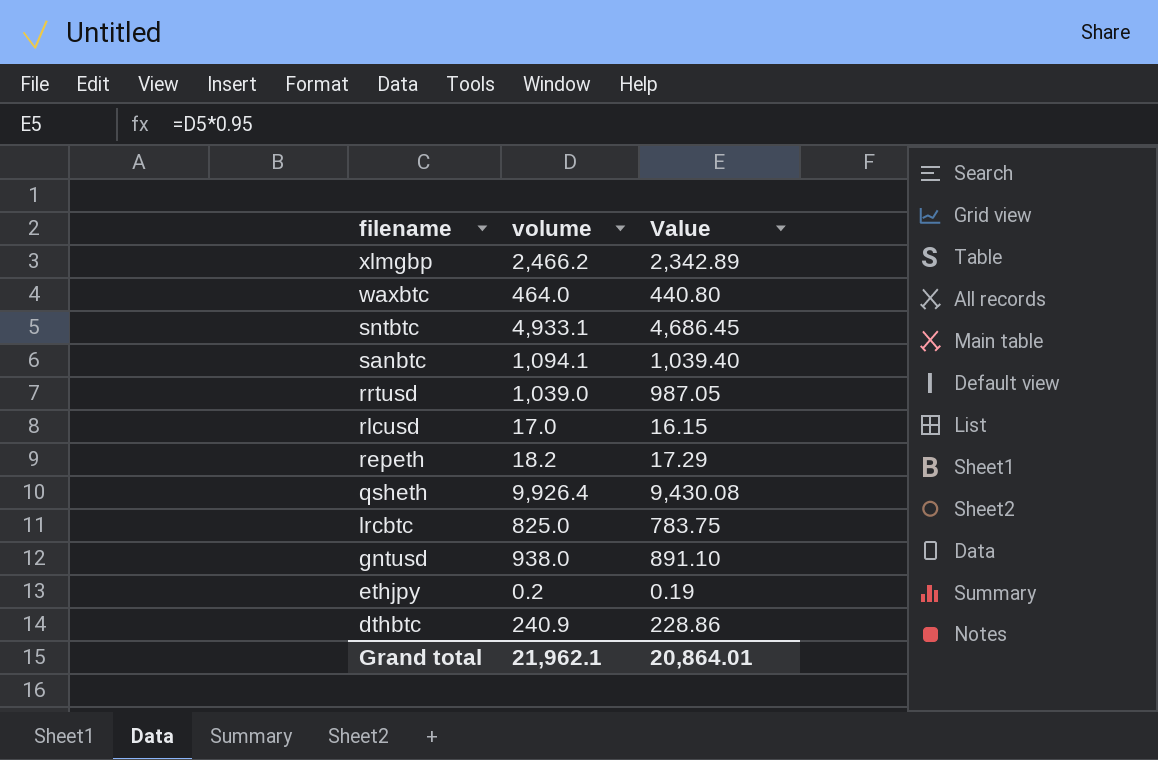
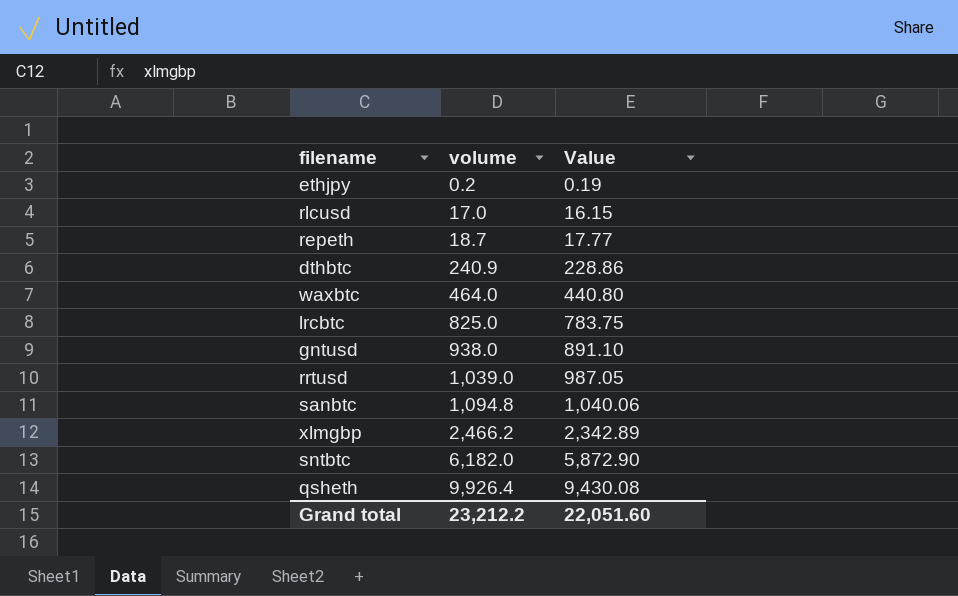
row order: filename descending -> volume ascending
repeth | volume: 18.2 -> 18.7
repeth | Value: 17.29 -> 17.77
sanbtc | volume: 1,094.1 -> 1,094.8
sanbtc | Value: 1,039.40 -> 1,040.06
sntbtc | volume: 4,933.1 -> 6,182.0
sntbtc | Value: 4,686.45 -> 5,872.90
Grand total | volume: 21,962.1 -> 23,212.2
Grand total | Value: 20,864.01 -> 22,051.60

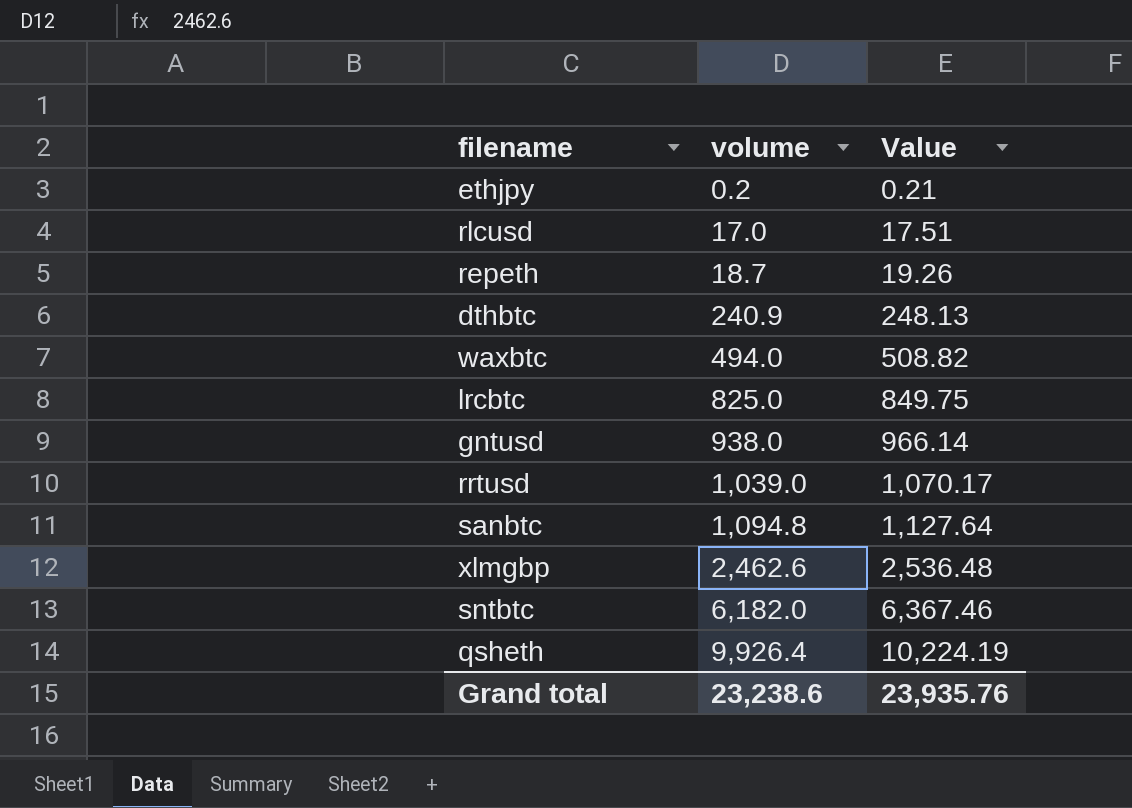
column Value | formula: [volume] * 0.95 -> [volume] * 1.03
waxbtc | volume: 464.0 -> 494.0
xlmgbp | volume: 2,466.2 -> 2,462.6
Grand total | volume: 23,212.2 -> 23,238.6
Grand total | Value: 22,051.60 -> 23,935.76

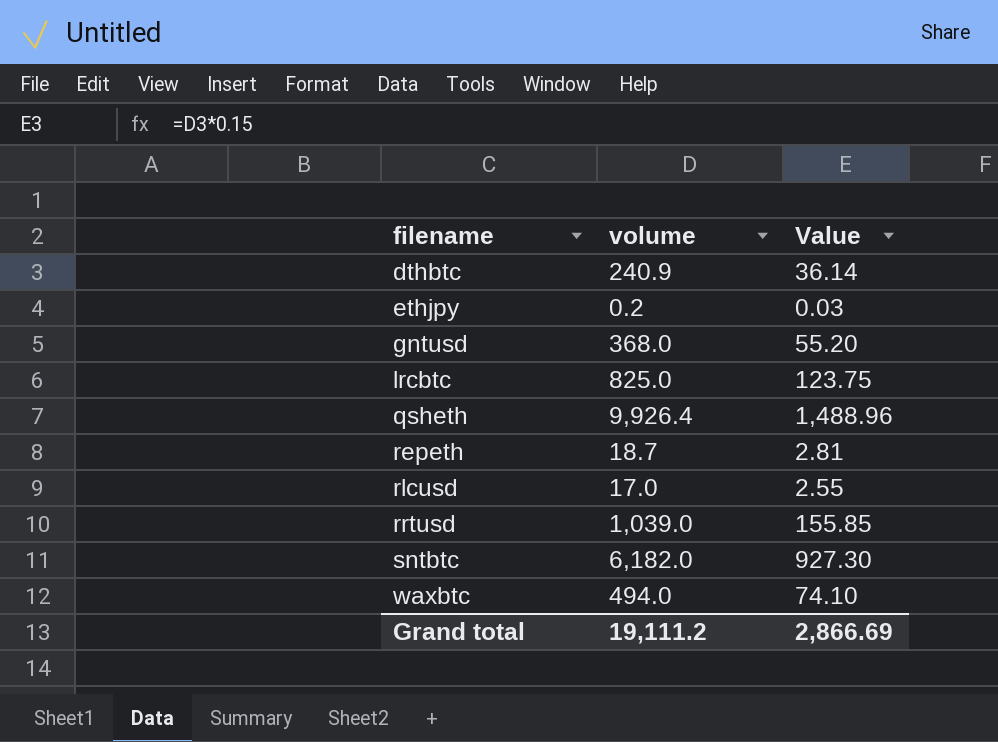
row order: volume ascending -> filename ascending
column Value | formula: [volume] * 1.03 -> [volume] * 0.15
row sanbtc: 1,094.8 | 1,127.64 -> none
row xlmgbp: 2,462.6 | 2,536.48 -> none
gntusd | volume: 938.0 -> 368.0
Grand total | volume: 23,238.6 -> 19,111.2
Grand total | Value: 23,935.76 -> 2,866.69

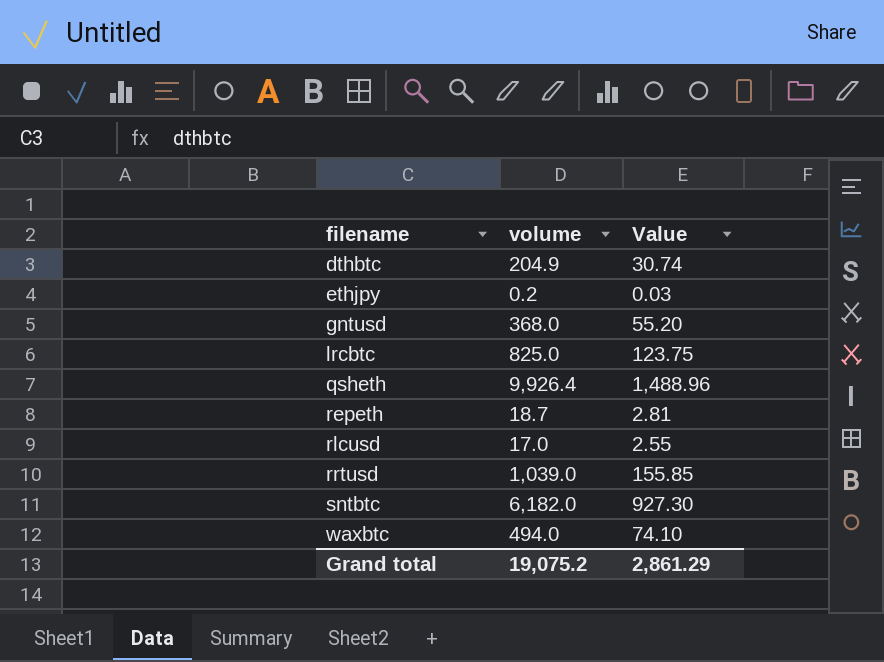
dthbtc | volume: 240.9 -> 204.9
dthbtc | Value: 36.14 -> 30.74
Grand total | volume: 19,111.2 -> 19,075.2
Grand total | Value: 2,866.69 -> 2,861.29

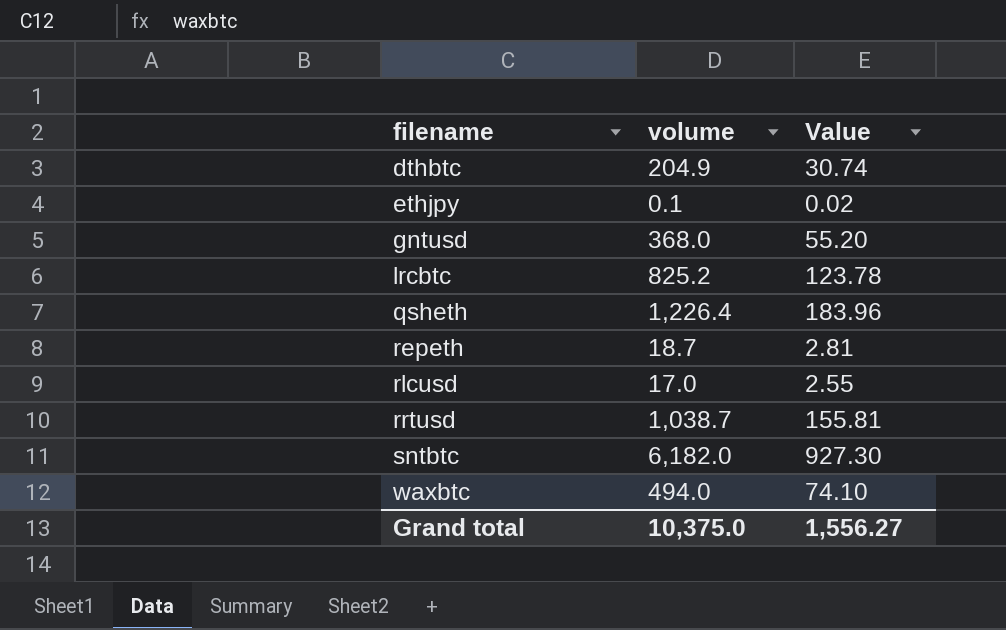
ethjpy | volume: 0.2 -> 0.1
ethjpy | Value: 0.03 -> 0.02
lrcbtc | volume: 825.0 -> 825.2
lrcbtc | Value: 123.75 -> 123.78
qsheth | volume: 9,926.4 -> 1,226.4
qsheth | Value: 1,488.96 -> 183.96
rrtusd | volume: 1,039.0 -> 1,038.7
rrtusd | Value: 155.85 -> 155.81
Grand total | volume: 19,075.2 -> 10,375.0
Grand total | Value: 2,861.29 -> 1,556.27

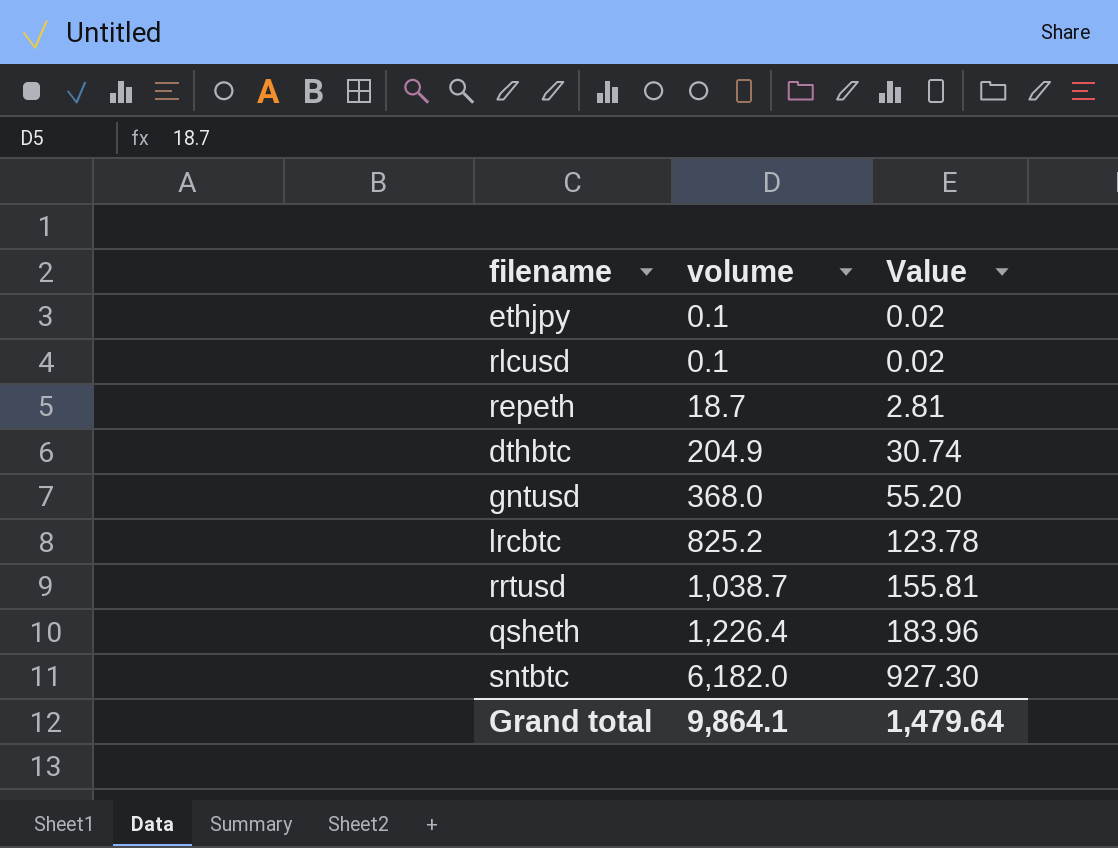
row order: filename ascending -> volume ascending
row waxbtc: 494.0 | 74.10 -> none
rlcusd | volume: 17.0 -> 0.1
rlcusd | Value: 2.55 -> 0.02
Grand total | volume: 10,375.0 -> 9,864.1
Grand total | Value: 1,556.27 -> 1,479.64

